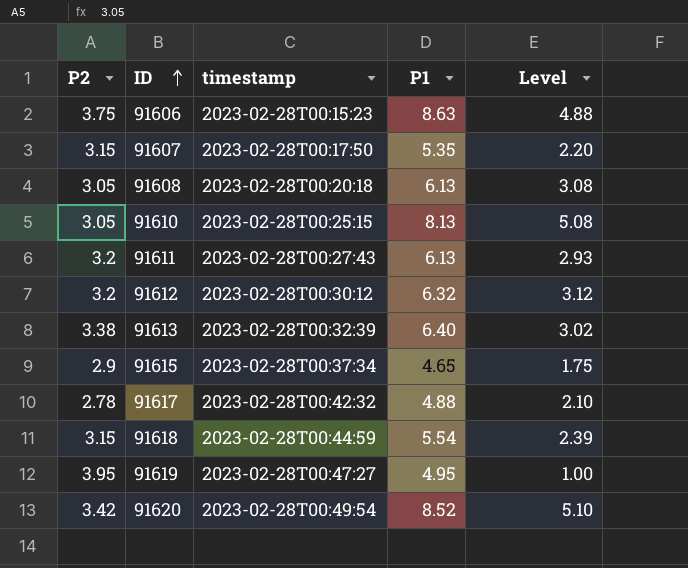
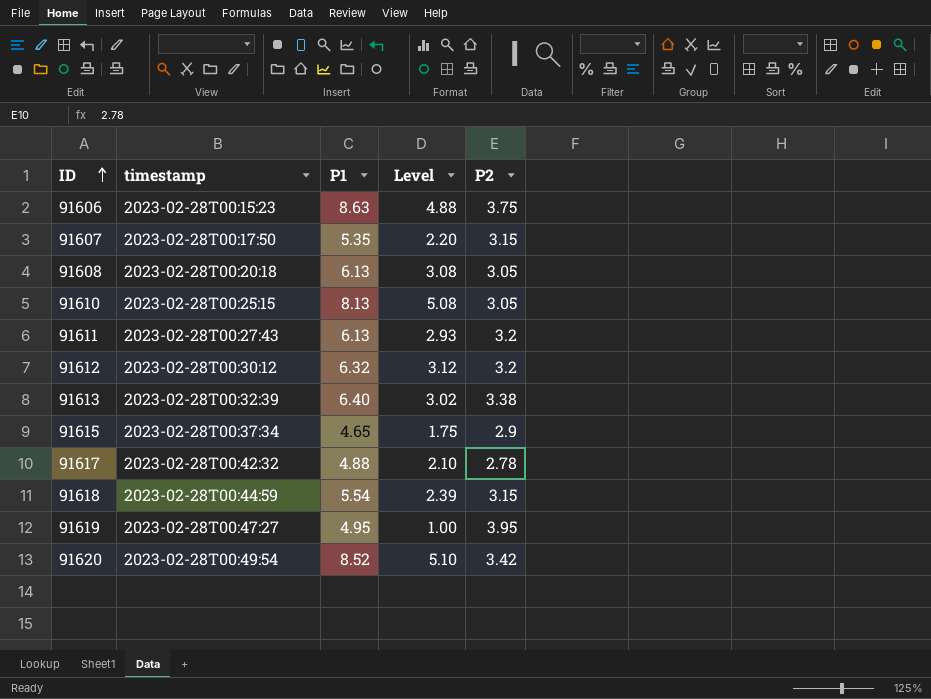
column P2 | position: 1 -> 5

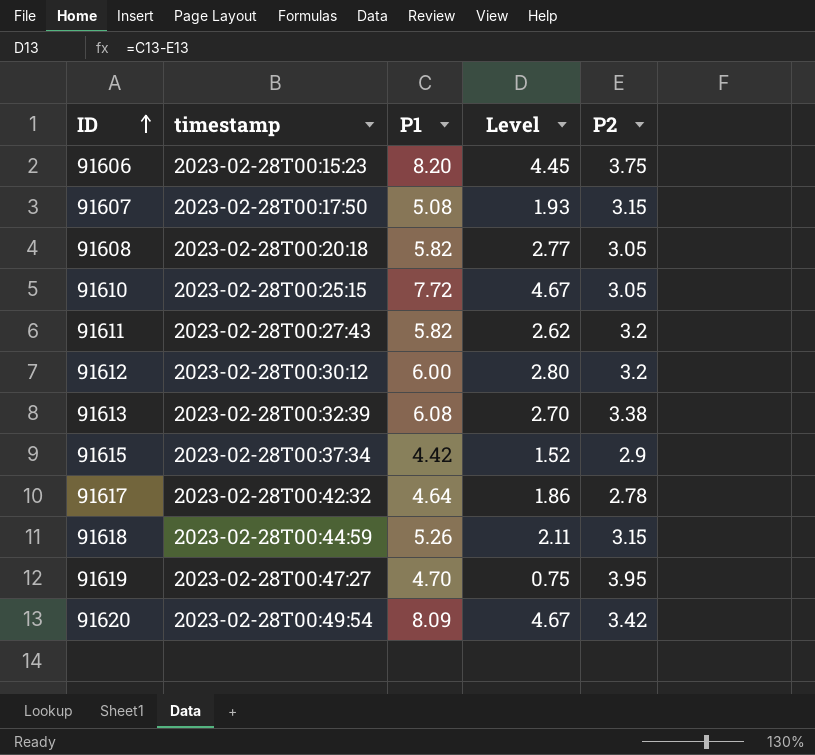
91606 | P1: 8.63 -> 8.20
91606 | Level: 4.88 -> 4.45
91607 | P1: 5.35 -> 5.08
91607 | Level: 2.20 -> 1.93
91608 | P1: 6.13 -> 5.82
91608 | Level: 3.08 -> 2.77
91610 | P1: 8.13 -> 7.72
91610 | Level: 5.08 -> 4.67
91611 | P1: 6.13 -> 5.82
91611 | Level: 2.93 -> 2.62
91612 | P1: 6.32 -> 6.00
91612 | Level: 3.12 -> 2.80
91613 | P1: 6.40 -> 6.08
91613 | Level: 3.02 -> 2.70
91615 | P1: 4.65 -> 4.42
91615 | Level: 1.75 -> 1.52
91617 | P1: 4.88 -> 4.64
91617 | Level: 2.10 -> 1.86
91618 | P1: 5.54 -> 5.26
91618 | Level: 2.39 -> 2.11
91619 | P1: 4.95 -> 4.70
91619 | Level: 1.00 -> 0.75
91620 | P1: 8.52 -> 8.09
91620 | Level: 5.10 -> 4.67

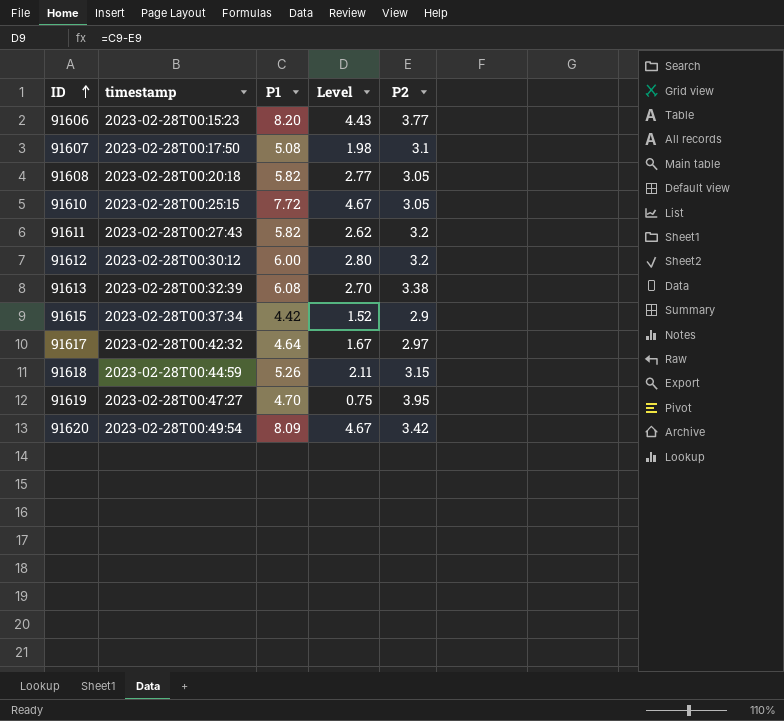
91606 | Level: 4.45 -> 4.43
91606 | P2: 3.75 -> 3.77
91607 | Level: 1.93 -> 1.98
91607 | P2: 3.15 -> 3.1
91617 | Level: 1.86 -> 1.67
91617 | P2: 2.78 -> 2.97

